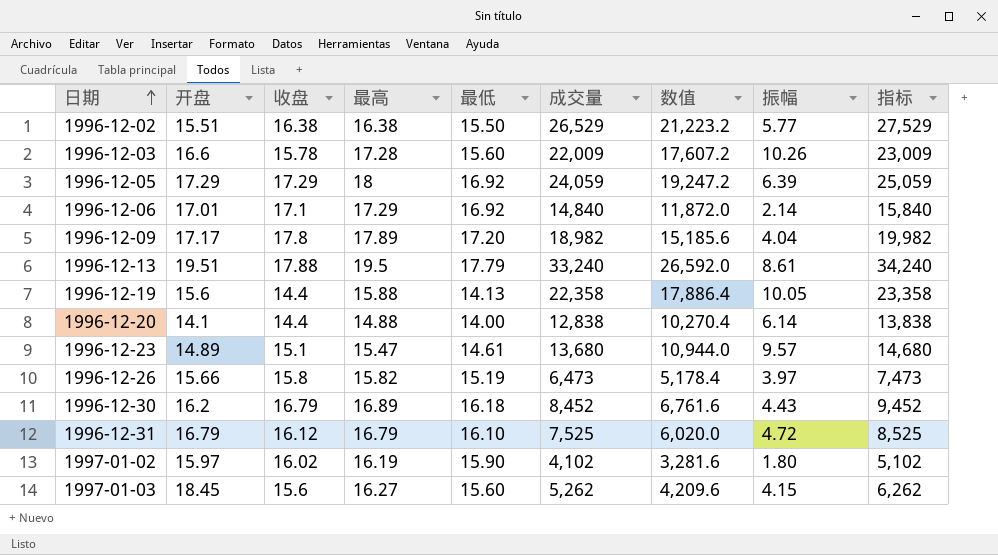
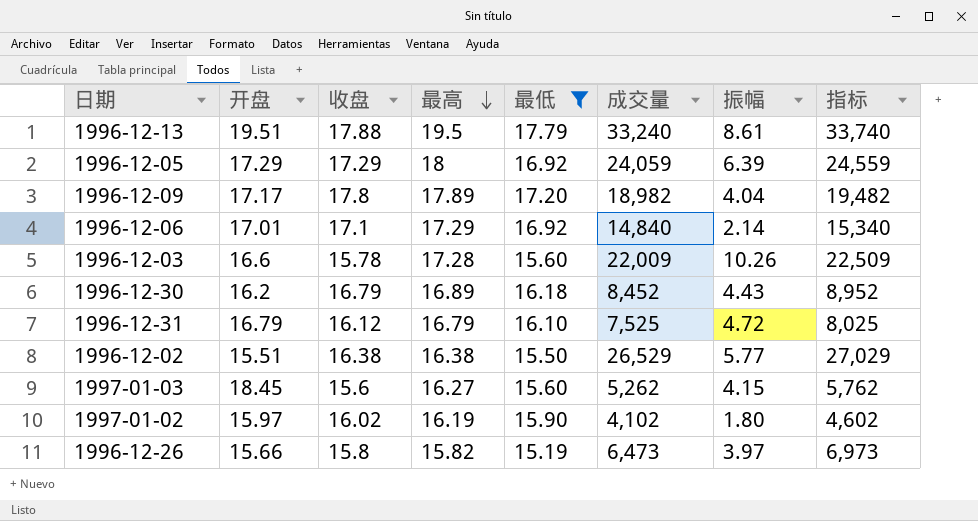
filter: none -> 最低 >= 15.19
row order: 日期 ascending -> 最高 descending
column 数值 | formula: [成交量] * 0.8 -> none
column 指标 | formula: [成交量] + 1000 -> [成交量] + 500

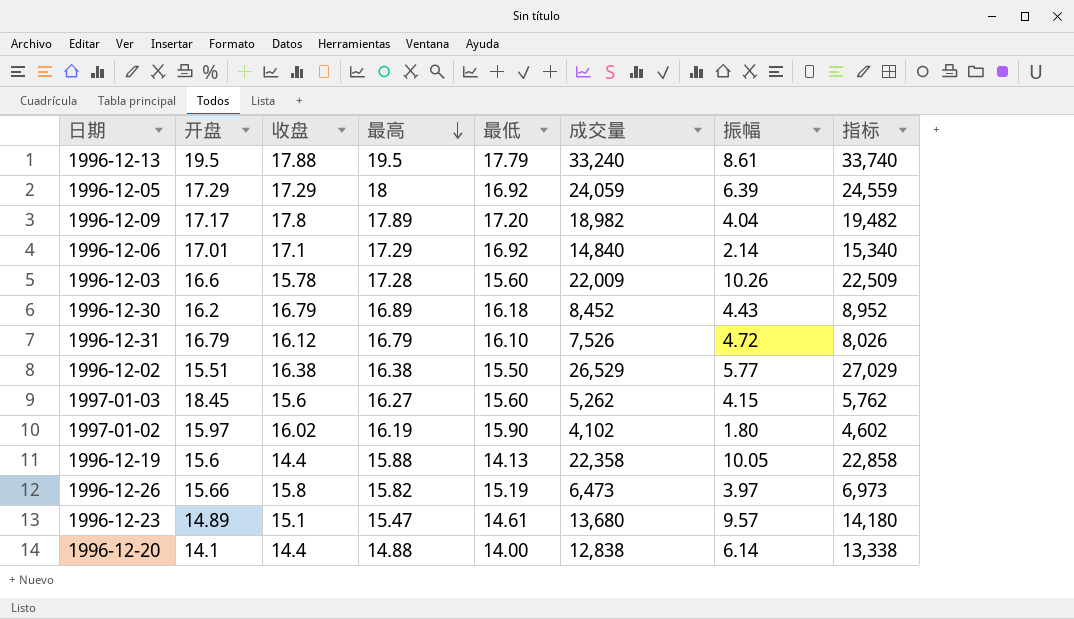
filter: 最低 >= 15.19 -> none
1996-12-13 | 开盘: 19.51 -> 19.5
1996-12-31 | 成交量: 7,525 -> 7,526
1996-12-31 | 指标: 8,025 -> 8,026

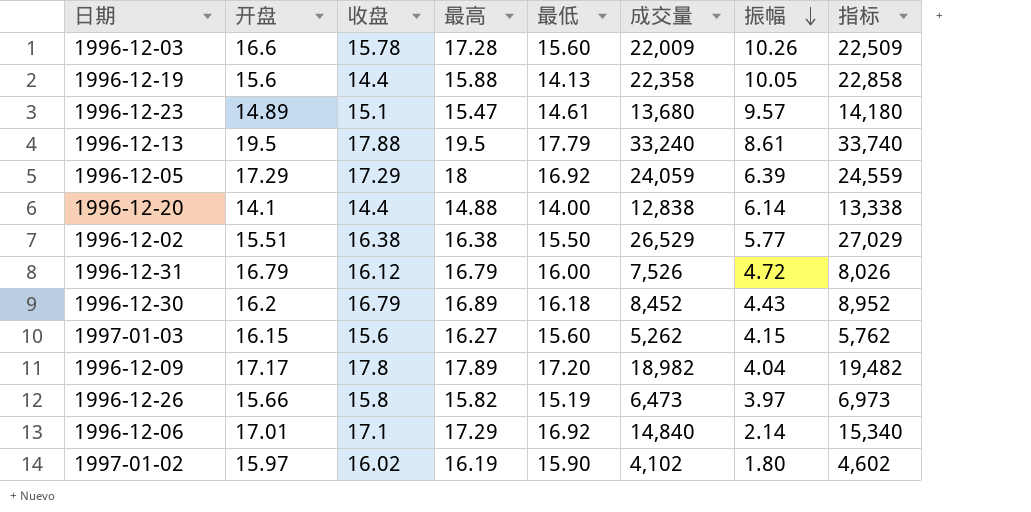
row order: 最高 descending -> 振幅 descending
1996-12-31 | 最低: 16.10 -> 16.00
1997-01-03 | 开盘: 18.45 -> 16.15

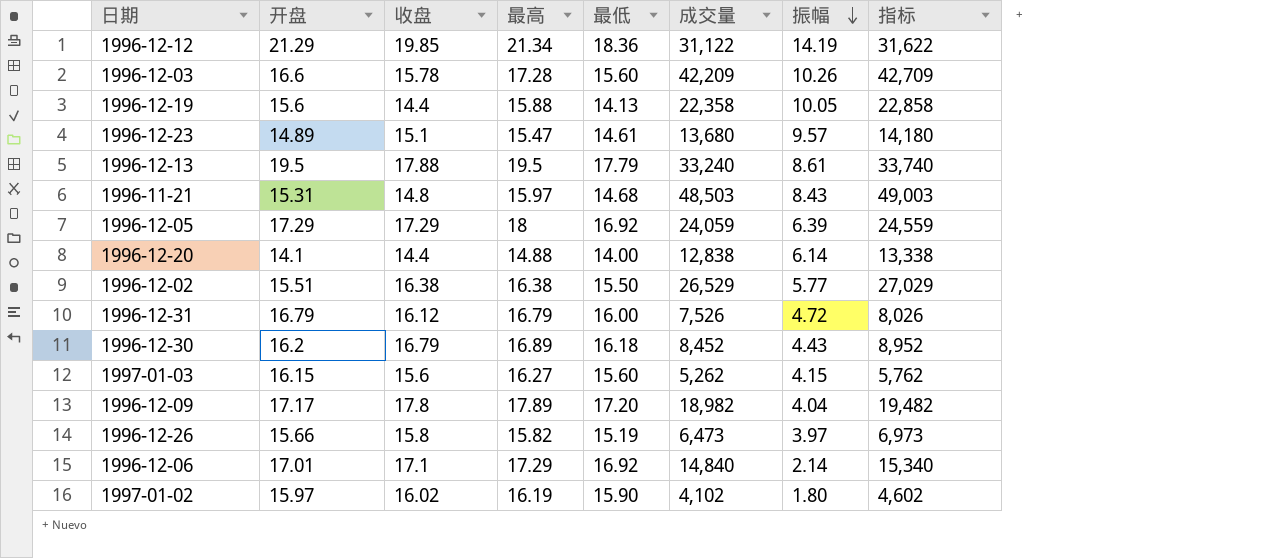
row 1996-12-12: none -> 21.29 | 19.85 | 21.34 | 18.36 | 31,122 | 14.19 | 31,622
1996-12-03 | 成交量: 22,009 -> 42,209
1996-12-03 | 指标: 22,509 -> 42,709
row 1996-11-21: none -> 15.31 | 14.8 | 15.97 | 14.68 | 48,503 | 8.43 | 49,003

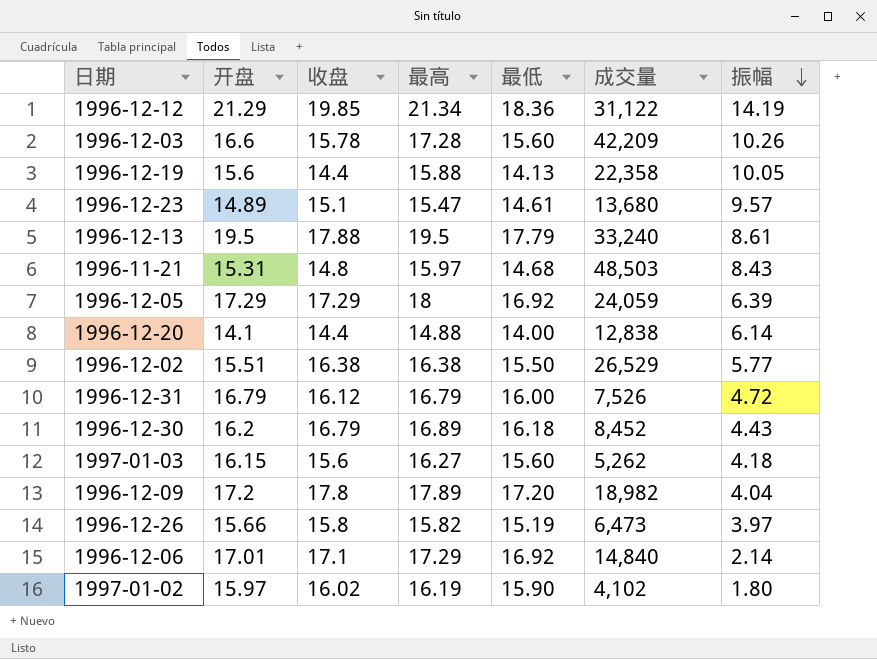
column 指标 | formula: [成交量] + 500 -> none
1997-01-03 | 振幅: 4.15 -> 4.18
1996-12-09 | 开盘: 17.17 -> 17.2

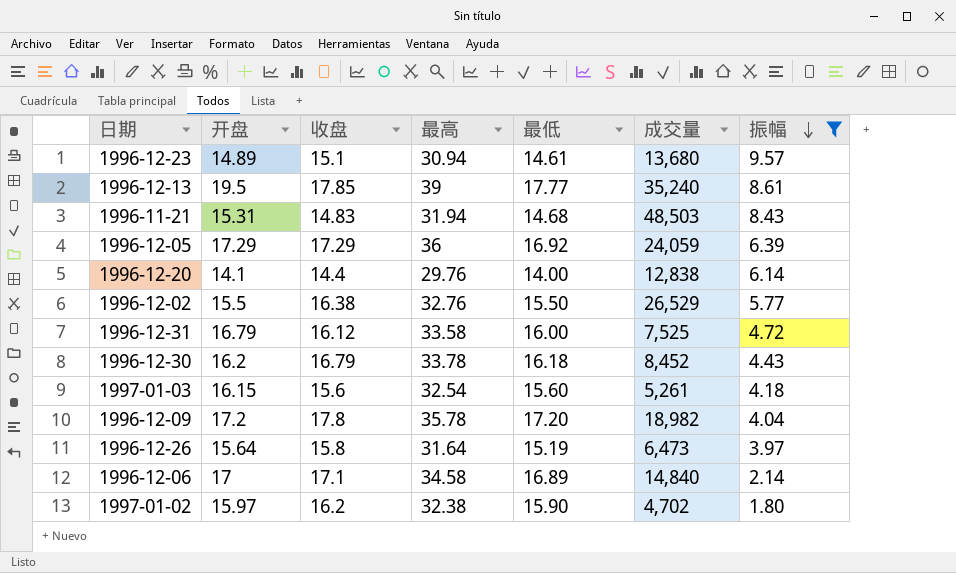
filter: none -> 振幅 <= 9.57
1996-12-23 | 最高: 15.47 -> 30.94
1996-12-13 | 收盘: 17.88 -> 17.85
1996-12-13 | 最高: 19.5 -> 39
1996-12-13 | 最低: 17.79 -> 17.77
1996-12-13 | 成交量: 33,240 -> 35,240
1996-11-21 | 收盘: 14.8 -> 14.83
1996-11-21 | 最高: 15.97 -> 31.94
1996-12-05 | 最高: 18 -> 36
1996-12-20 | 最高: 14.88 -> 29.76
1996-12-02 | 开盘: 15.51 -> 15.5
1996-12-02 | 最高: 16.38 -> 32.76
1996-12-31 | 最高: 16.79 -> 33.58
1996-12-31 | 成交量: 7,526 -> 7,525
1996-12-30 | 最高: 16.89 -> 33.78
1997-01-03 | 最高: 16.27 -> 32.54
1997-01-03 | 成交量: 5,262 -> 5,261
1996-12-09 | 最高: 17.89 -> 35.78
1996-12-26 | 开盘: 15.66 -> 15.64
1996-12-26 | 最高: 15.82 -> 31.64
1996-12-06 | 开盘: 17.01 -> 17
1996-12-06 | 最高: 17.29 -> 34.58
1996-12-06 | 最低: 16.92 -> 16.89
1997-01-02 | 收盘: 16.02 -> 16.2
1997-01-02 | 最高: 16.19 -> 32.38
1997-01-02 | 成交量: 4,102 -> 4,702

